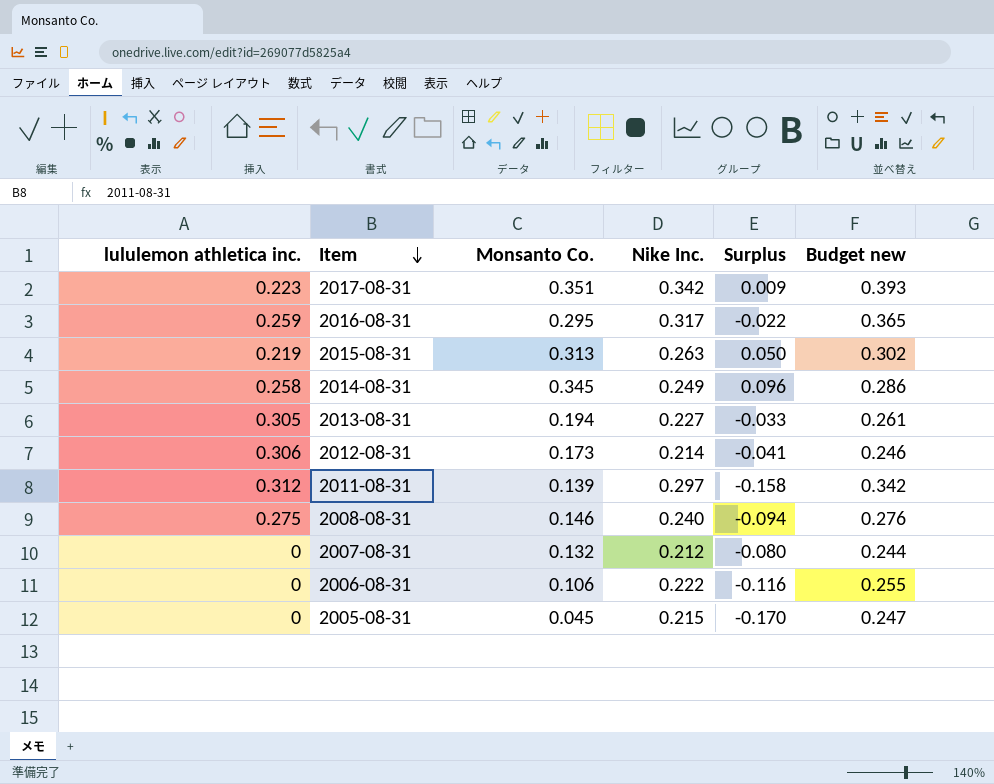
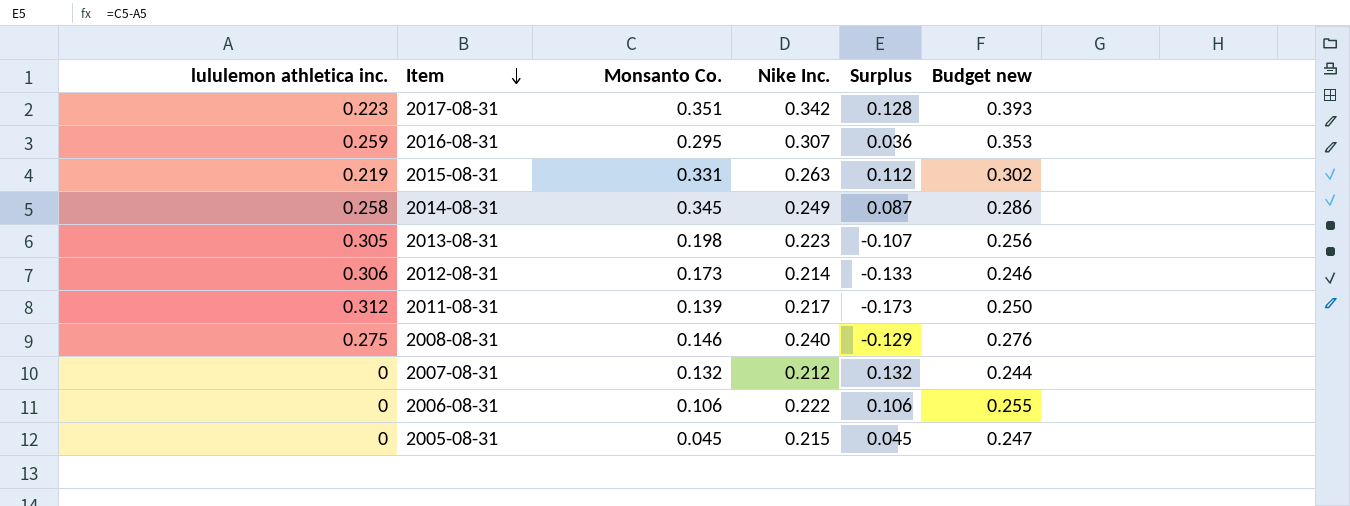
column Surplus | formula: [Monsanto Co.] - [Nike Inc.] -> [Monsanto Co.] - [lululemon athletica inc.]
2016-08-31 | Nike Inc.: 0.317 -> 0.307
2016-08-31 | Budget new: 0.365 -> 0.353
2015-08-31 | Monsanto Co.: 0.313 -> 0.331
2013-08-31 | Monsanto Co.: 0.194 -> 0.198
2013-08-31 | Nike Inc.: 0.227 -> 0.223
2013-08-31 | Budget new: 0.261 -> 0.256
2011-08-31 | Nike Inc.: 0.297 -> 0.217
2011-08-31 | Budget new: 0.342 -> 0.250

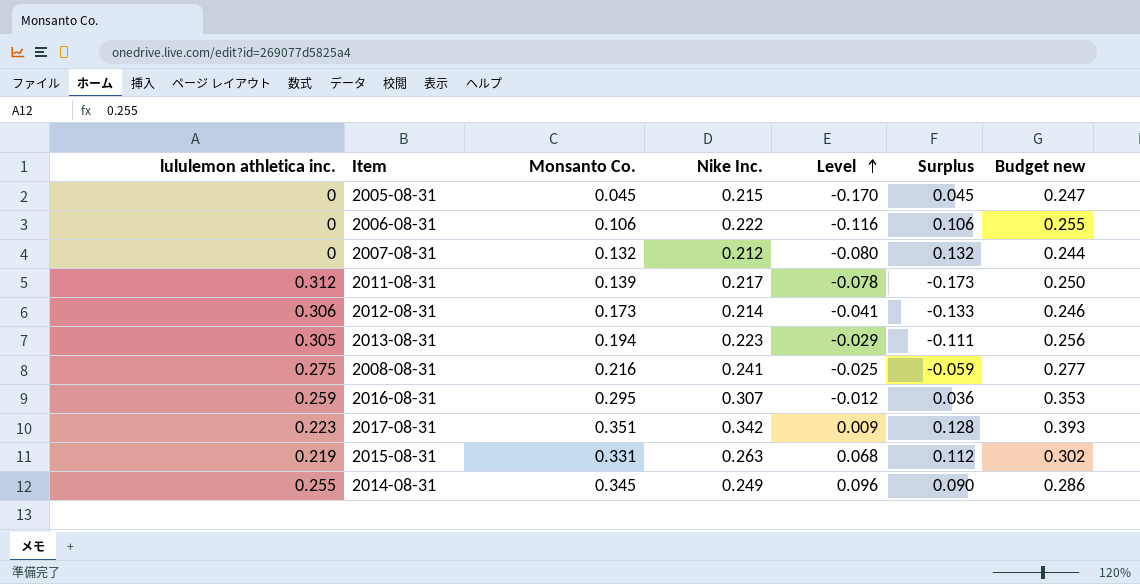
row order: Item descending -> Level ascending
column Level | formula: none -> [Monsanto Co.] - [Nike Inc.]
2013-08-31 | Monsanto Co.: 0.198 -> 0.194
2013-08-31 | Surplus: -0.107 -> -0.111
2008-08-31 | Monsanto Co.: 0.146 -> 0.216
2008-08-31 | Nike Inc.: 0.240 -> 0.241
2008-08-31 | Surplus: -0.129 -> -0.059
2008-08-31 | Budget new: 0.276 -> 0.277
2014-08-31 | lululemon athletica inc.: 0.258 -> 0.255
2014-08-31 | Surplus: 0.087 -> 0.090

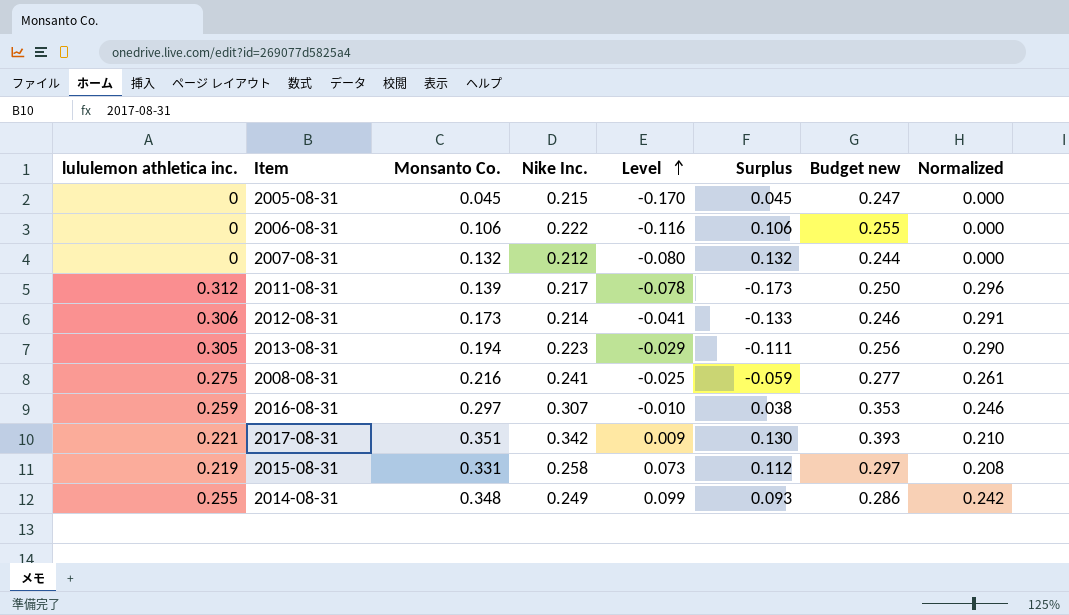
column Normalized | formula: none -> [lululemon athletica inc.] * 0.95
2016-08-31 | Monsanto Co.: 0.295 -> 0.297
2016-08-31 | Level: -0.012 -> -0.010
2016-08-31 | Surplus: 0.036 -> 0.038
2017-08-31 | lululemon athletica inc.: 0.223 -> 0.221
2017-08-31 | Surplus: 0.128 -> 0.130
2015-08-31 | Nike Inc.: 0.263 -> 0.258
2015-08-31 | Level: 0.068 -> 0.073
2015-08-31 | Budget new: 0.302 -> 0.297
2014-08-31 | Monsanto Co.: 0.345 -> 0.348
2014-08-31 | Level: 0.096 -> 0.099
2014-08-31 | Surplus: 0.090 -> 0.093

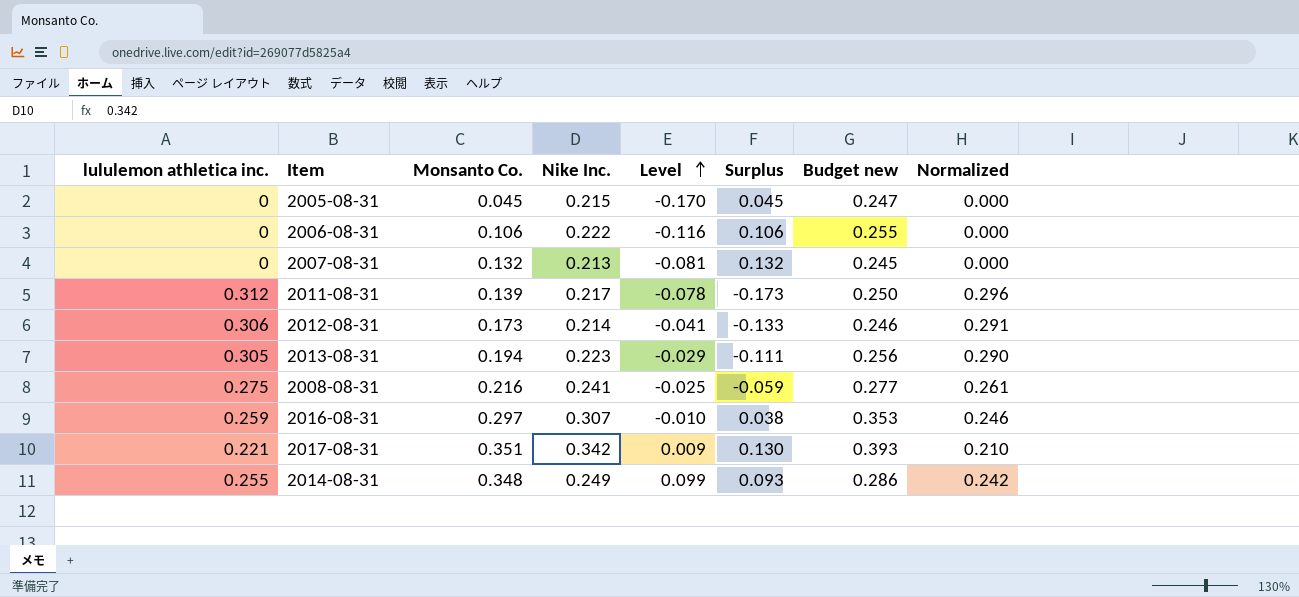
row 2015-08-31: 0.219 | 0.331 | 0.258 | 0.073 | 0.112 | 0.297 | 0.208 -> none
2007-08-31 | Nike Inc.: 0.212 -> 0.213
2007-08-31 | Level: -0.080 -> -0.081
2007-08-31 | Budget new: 0.244 -> 0.245

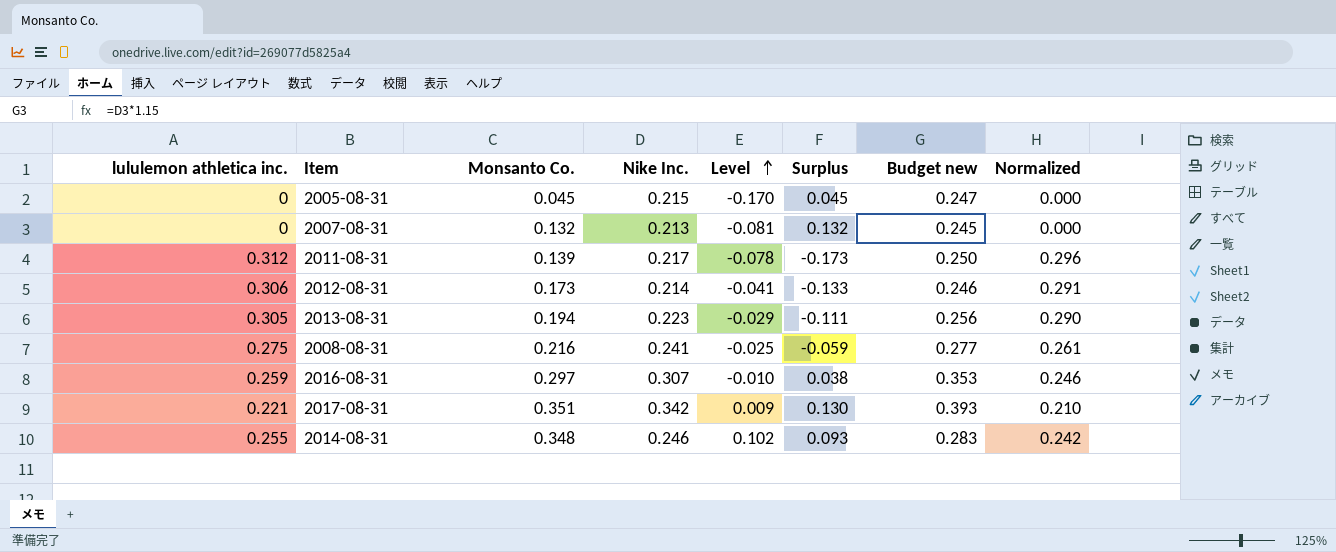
row 2006-08-31: 0 | 0.106 | 0.222 | -0.116 | 0.106 | 0.255 | 0.000 -> none
2014-08-31 | Nike Inc.: 0.249 -> 0.246
2014-08-31 | Level: 0.099 -> 0.102
2014-08-31 | Budget new: 0.286 -> 0.283

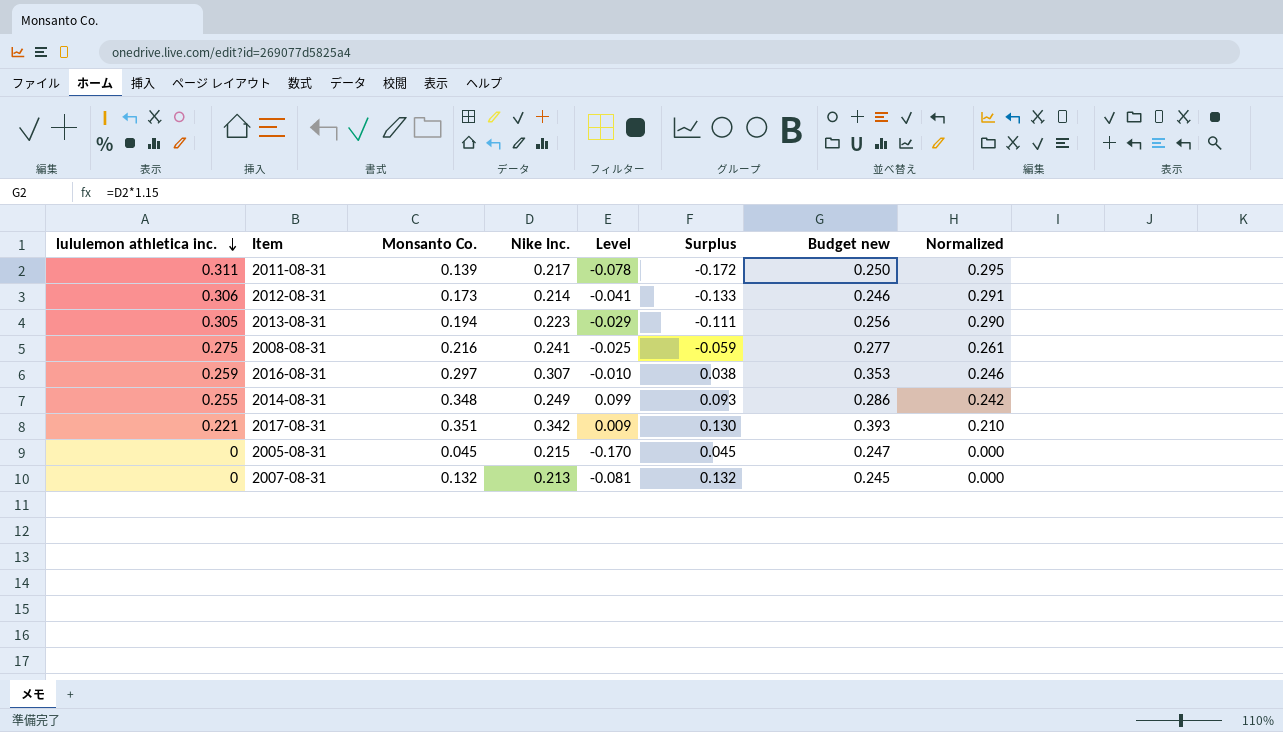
row order: Level ascending -> lululemon athletica inc. descending
2011-08-31 | lululemon athletica inc.: 0.312 -> 0.311
2011-08-31 | Surplus: -0.173 -> -0.172
2011-08-31 | Normalized: 0.296 -> 0.295
2014-08-31 | Nike Inc.: 0.246 -> 0.249
2014-08-31 | Level: 0.102 -> 0.099
2014-08-31 | Budget new: 0.283 -> 0.286

